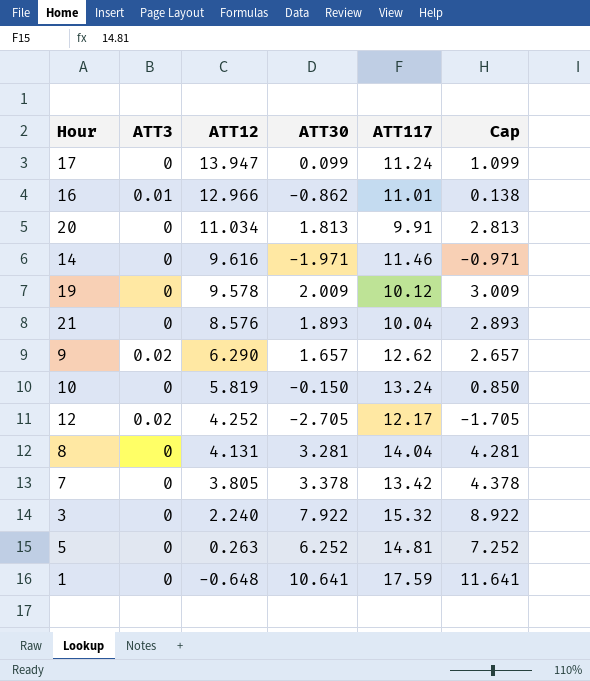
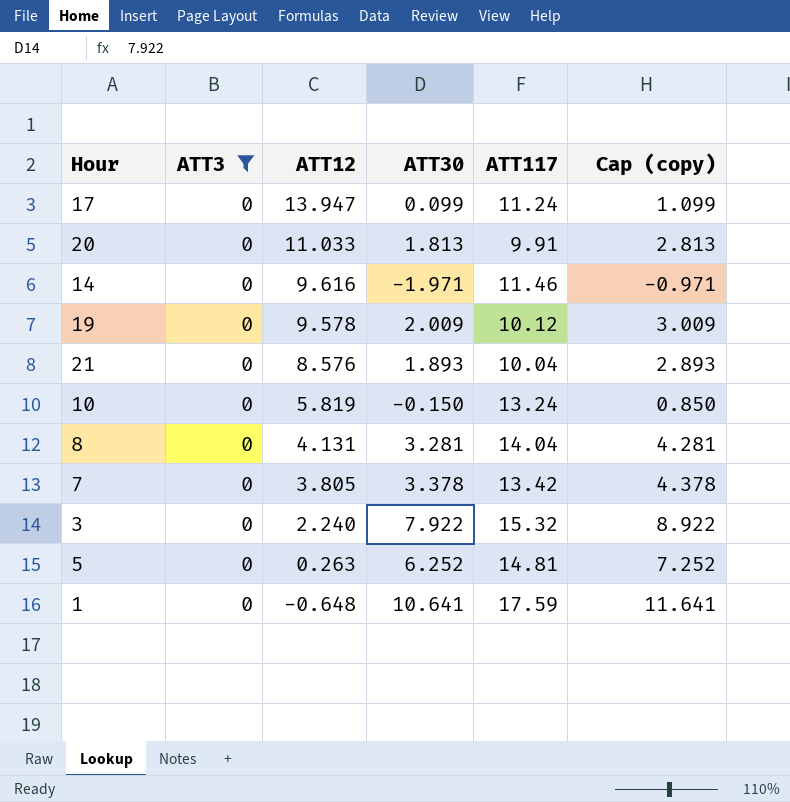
filter: none -> ATT3 = 0
column name: Cap -> Cap (copy)
20 | ATT12: 11.034 -> 11.033

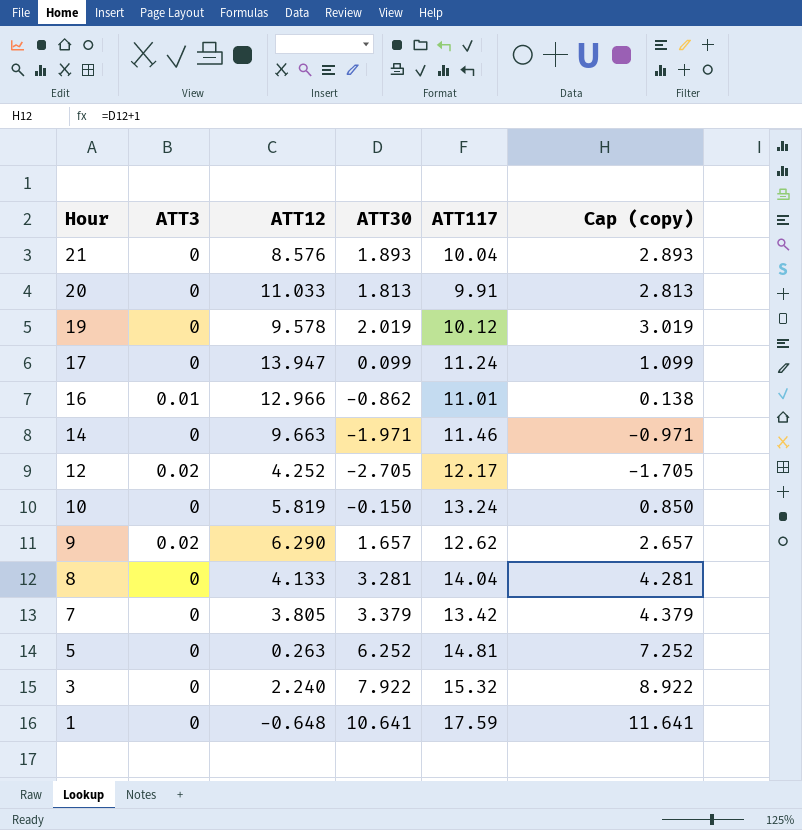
filter: ATT3 = 0 -> none
row order: ATT12 descending -> Hour descending
19 | ATT30: 2.009 -> 2.019
19 | Cap (copy): 3.009 -> 3.019
14 | ATT12: 9.616 -> 9.663
8 | ATT12: 4.131 -> 4.133
7 | ATT30: 3.378 -> 3.379
7 | Cap (copy): 4.378 -> 4.379

